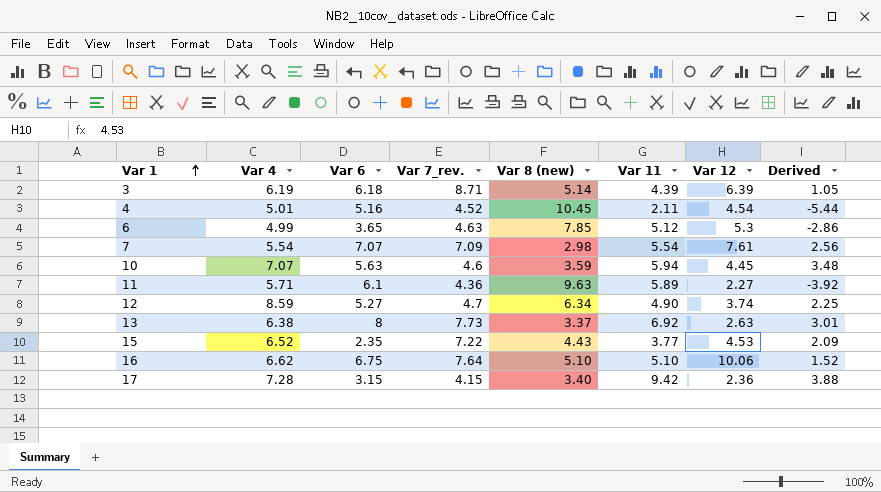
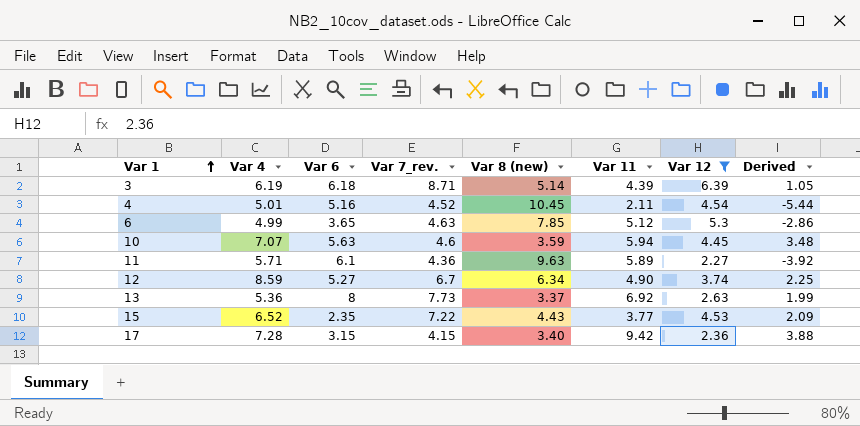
filter: none -> Var 12 <= 6.39
12 | Var 7_rev.: 4.7 -> 6.7
13 | Var 4: 6.38 -> 5.36
13 | Derived: 3.01 -> 1.99

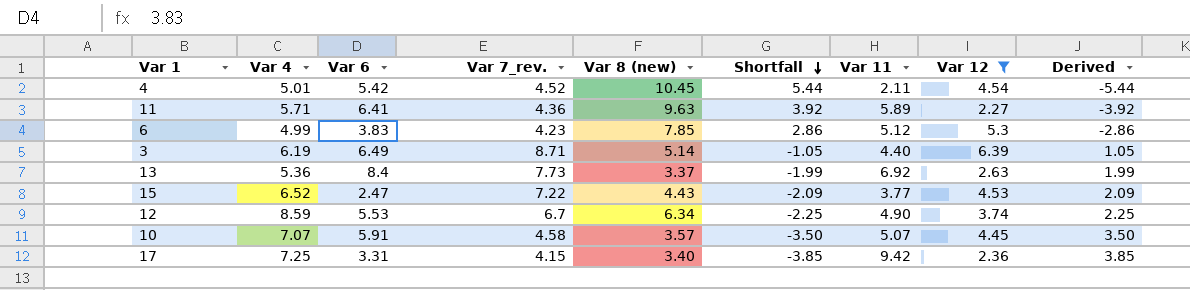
row order: Var 1 ascending -> Shortfall descending
column Shortfall | formula: none -> [Var 8 (new)] - [Var 4]
4 | Var 6: 5.16 -> 5.42
11 | Var 6: 6.1 -> 6.41
6 | Var 6: 3.65 -> 3.83
6 | Var 7_rev.: 4.63 -> 4.23
3 | Var 6: 6.18 -> 6.49
3 | Var 11: 4.39 -> 4.40
13 | Var 6: 8 -> 8.4
15 | Var 6: 2.35 -> 2.47
12 | Var 6: 5.27 -> 5.53
10 | Var 6: 5.63 -> 5.91
10 | Var 7_rev.: 4.6 -> 4.58
10 | Var 8 (new): 3.59 -> 3.57
10 | Var 11: 5.94 -> 5.07
10 | Derived: 3.48 -> 3.50
17 | Var 4: 7.28 -> 7.25
17 | Var 6: 3.15 -> 3.31
17 | Derived: 3.88 -> 3.85

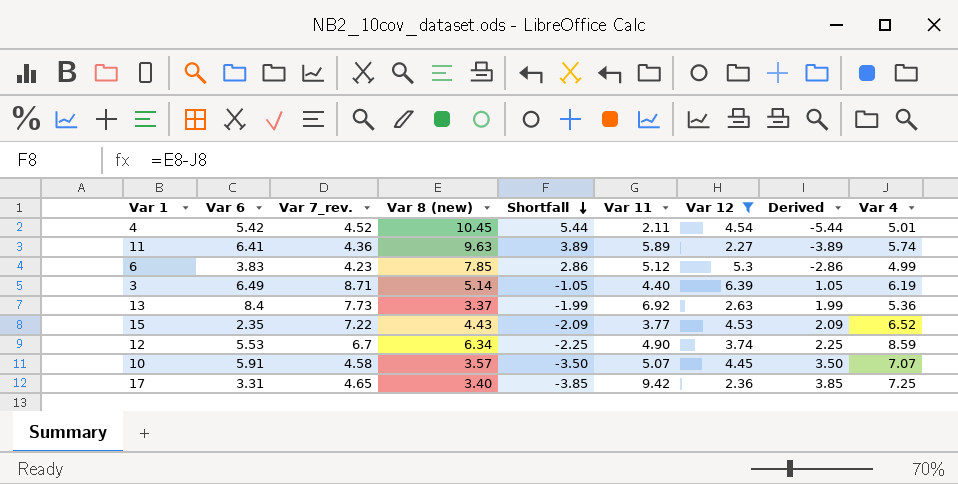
column Var 4 | position: 2 -> 9
11 | Shortfall: 3.92 -> 3.89
11 | Derived: -3.92 -> -3.89
11 | Var 4: 5.71 -> 5.74
15 | Var 6: 2.47 -> 2.35
17 | Var 7_rev.: 4.15 -> 4.65

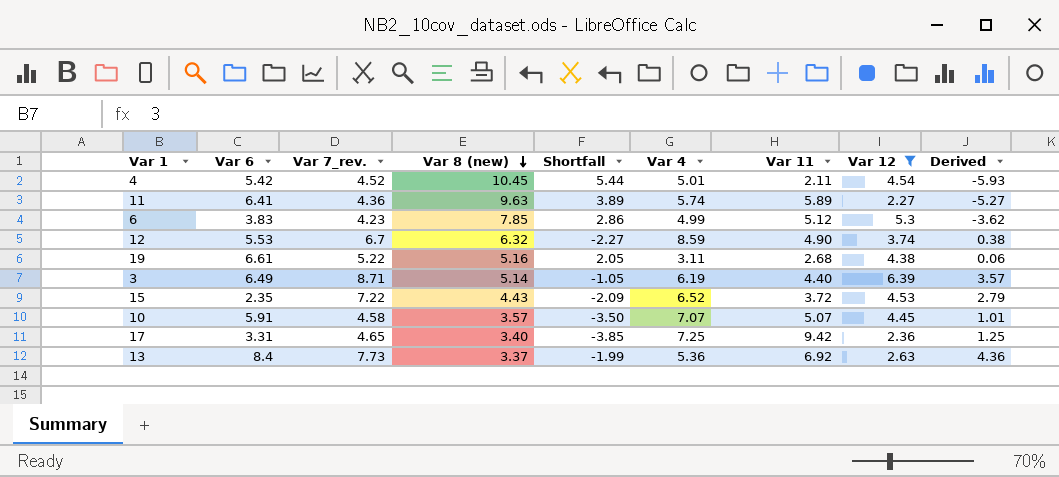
row order: Shortfall descending -> Var 8 (new) descending
column Var 4 | position: 9 -> 6
column Derived | formula: [Var 4] - [Var 8 (new)] -> [Var 7_rev.] - [Var 8 (new)]
12 | Var 8 (new): 6.34 -> 6.32
12 | Shortfall: -2.25 -> -2.27
row 19: none -> 6.61 | 5.22 | 5.16 | 2.05 | 3.11 | 2.68 | 4.38 | 0.06
15 | Var 11: 3.77 -> 3.72

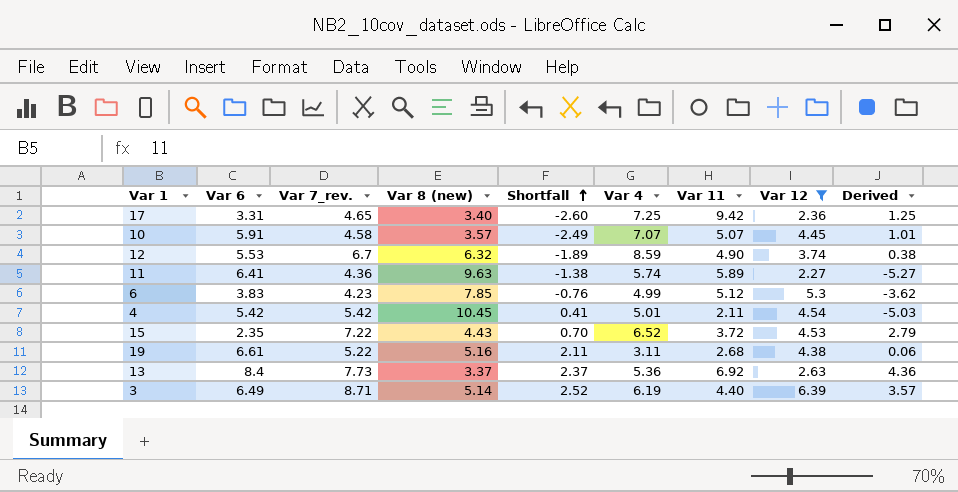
row order: Var 8 (new) descending -> Shortfall ascending
column Shortfall | formula: [Var 8 (new)] - [Var 4] -> [Var 7_rev.] - [Var 4]
4 | Var 7_rev.: 4.52 -> 5.42
4 | Derived: -5.93 -> -5.03

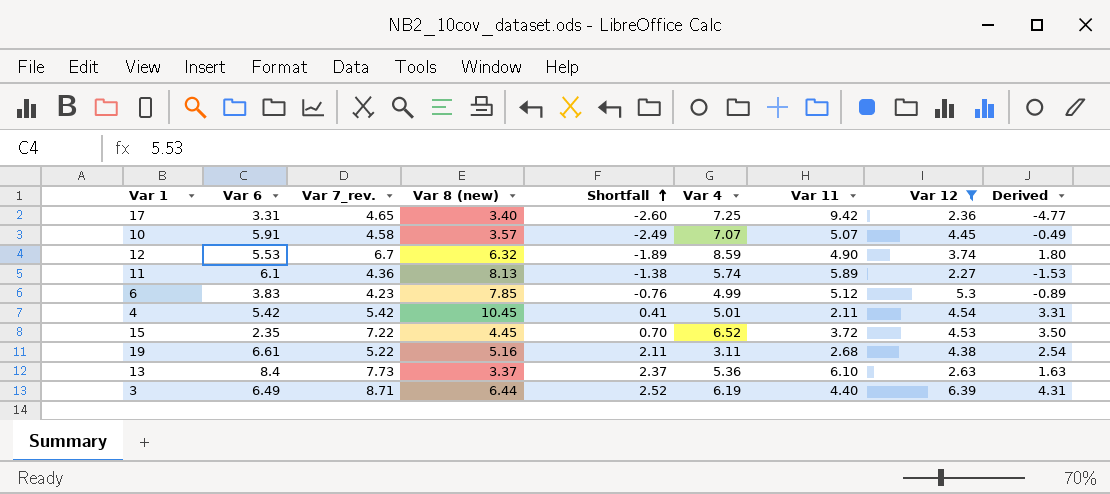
column Derived | formula: [Var 7_rev.] - [Var 8 (new)] -> [Var 7_rev.] - [Var 11]
11 | Var 6: 6.41 -> 6.1
11 | Var 8 (new): 9.63 -> 8.13
15 | Var 8 (new): 4.43 -> 4.45
13 | Var 11: 6.92 -> 6.10
3 | Var 8 (new): 5.14 -> 6.44

